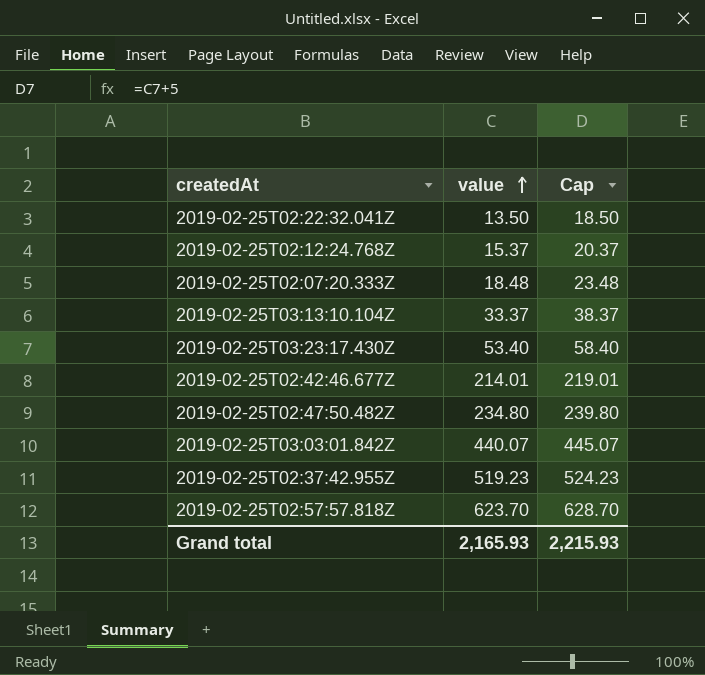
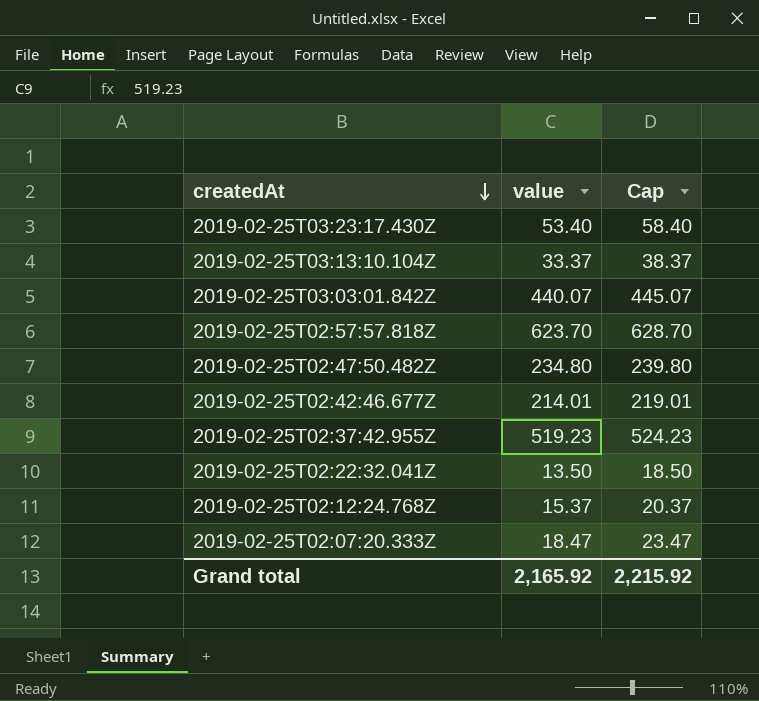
row order: value ascending -> createdAt descending
2019-02-25T02:07:20.333Z | value: 18.48 -> 18.47
2019-02-25T02:07:20.333Z | Cap: 23.48 -> 23.47
Grand total | value: 2,165.93 -> 2,165.92
Grand total | Cap: 2,215.93 -> 2,215.92

